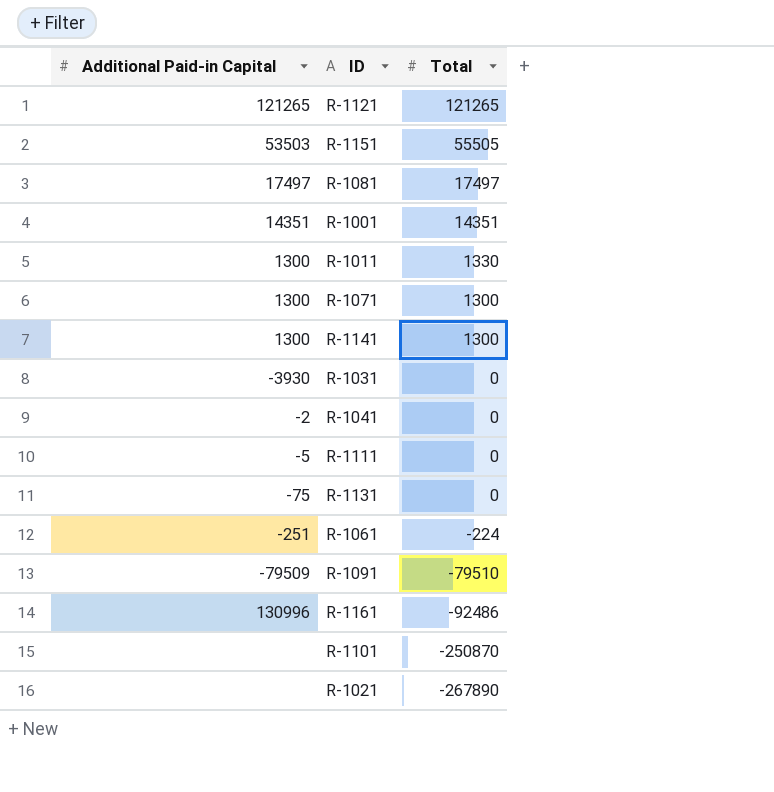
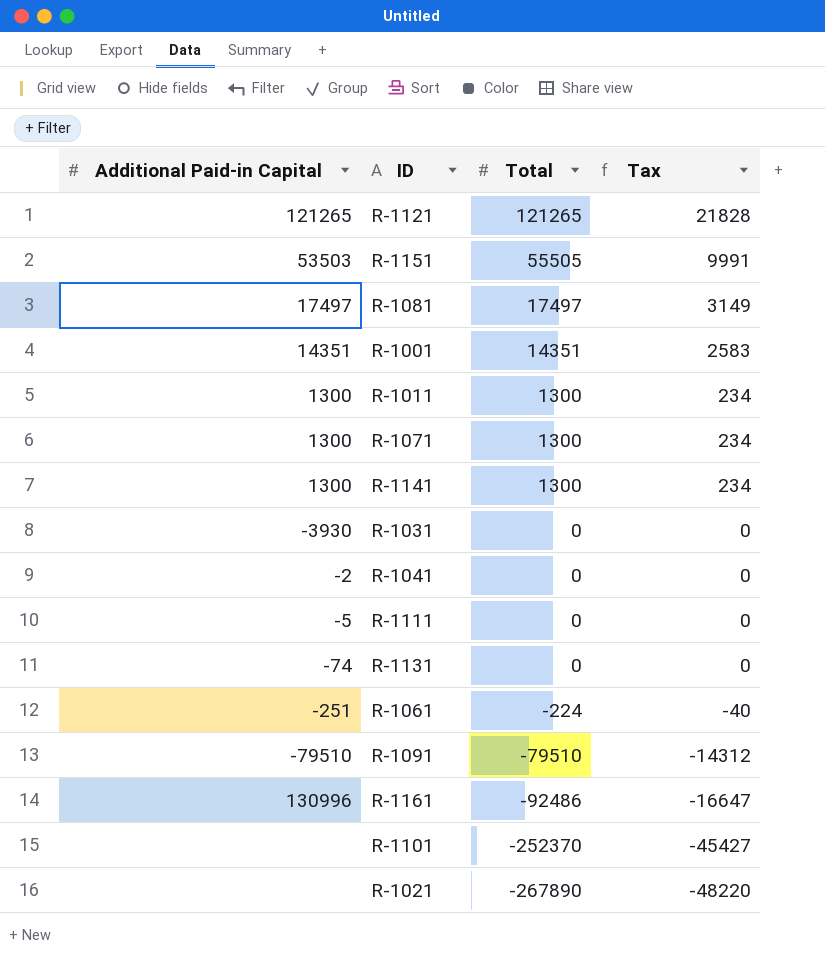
column Tax | formula: none -> [Total] * 0.18
R-1011 | Total: 1330 -> 1300
R-1131 | Additional Paid-in Capital: -75 -> -74
R-1091 | Additional Paid-in Capital: -79509 -> -79510
R-1101 | Total: -250870 -> -252370

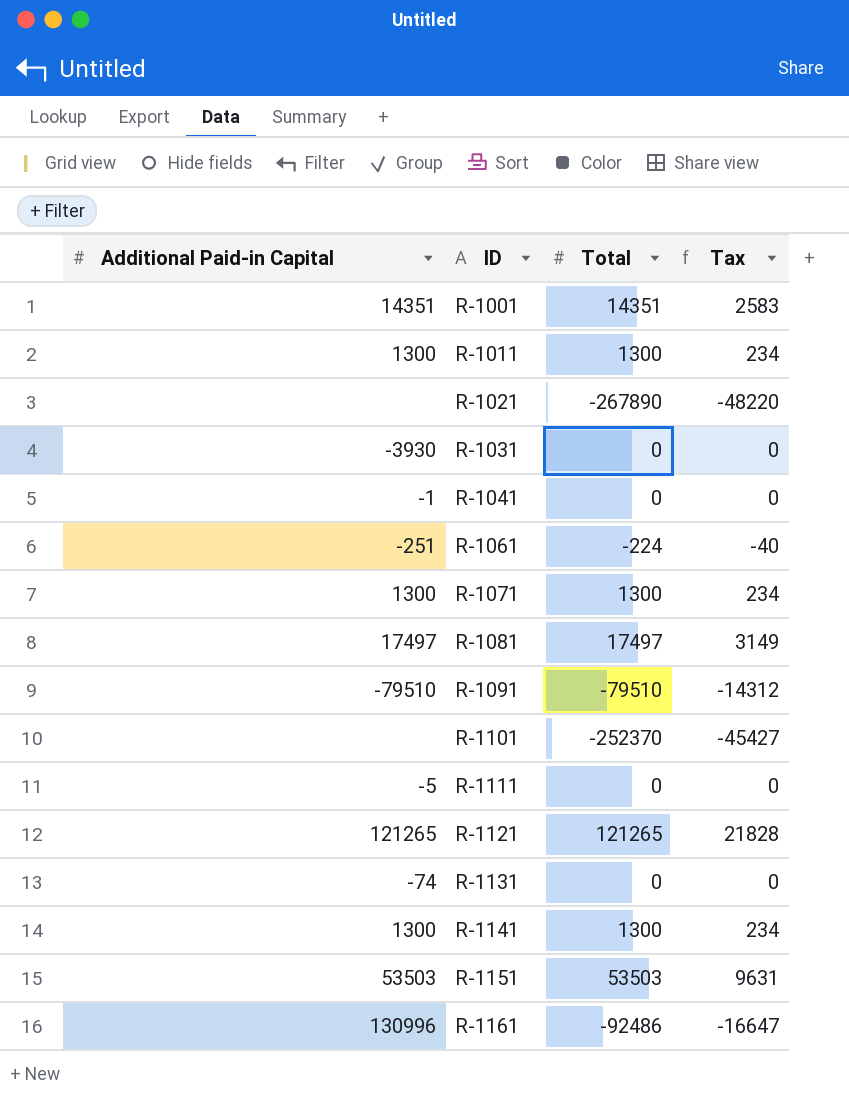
row order: Total descending -> ID ascending
R-1041 | Additional Paid-in Capital: -2 -> -1
R-1151 | Total: 55505 -> 53503
R-1151 | Tax: 9991 -> 9631

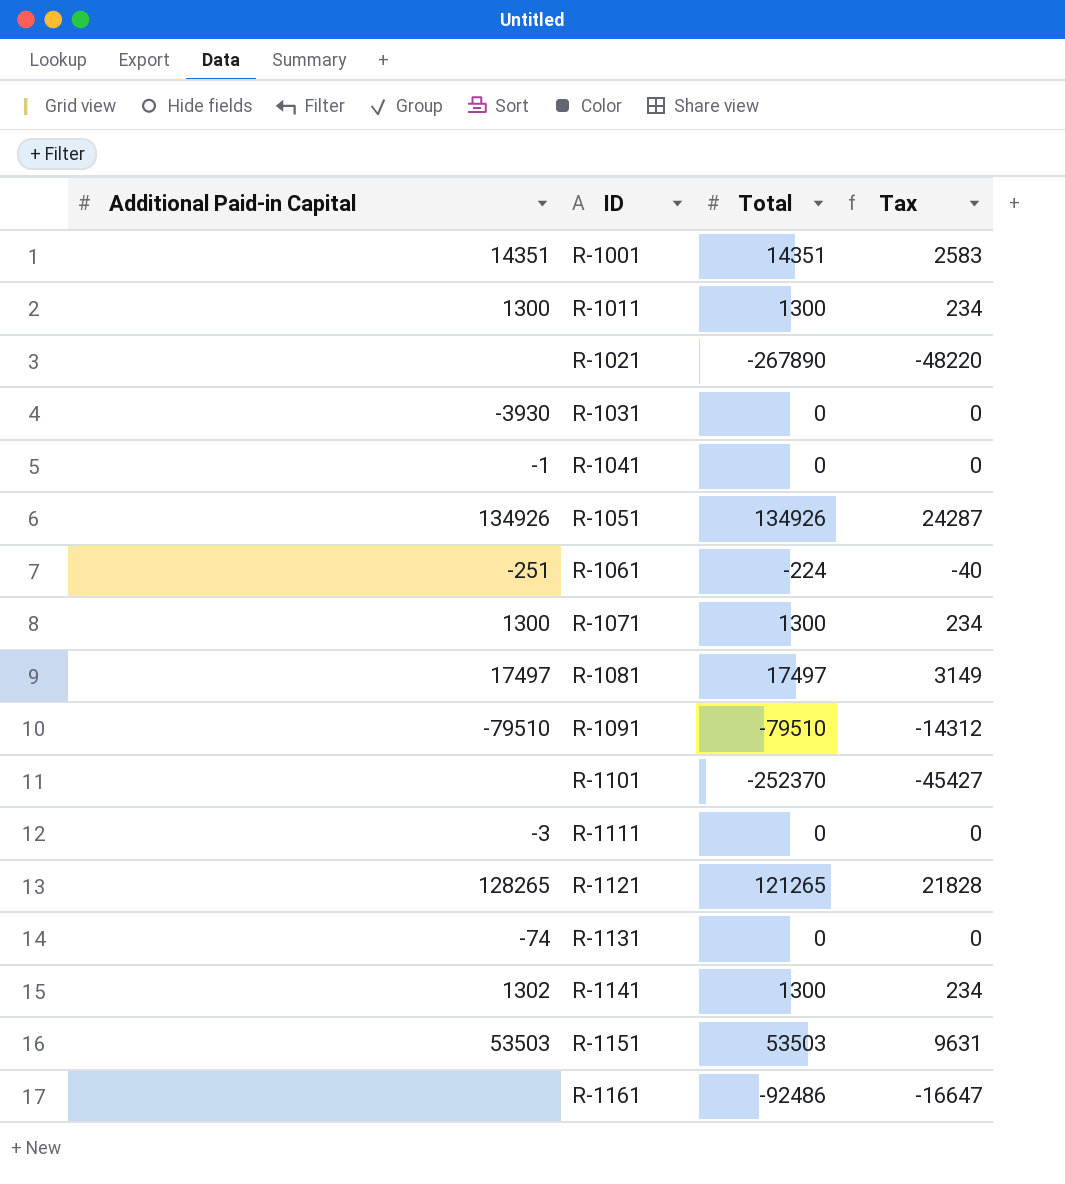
row R-1051: none -> 134926 | 134926 | 24287
R-1111 | Additional Paid-in Capital: -5 -> -3
R-1121 | Additional Paid-in Capital: 121265 -> 128265
R-1141 | Additional Paid-in Capital: 1300 -> 1302
R-1161 | Additional Paid-in Capital: 130996 -> none

